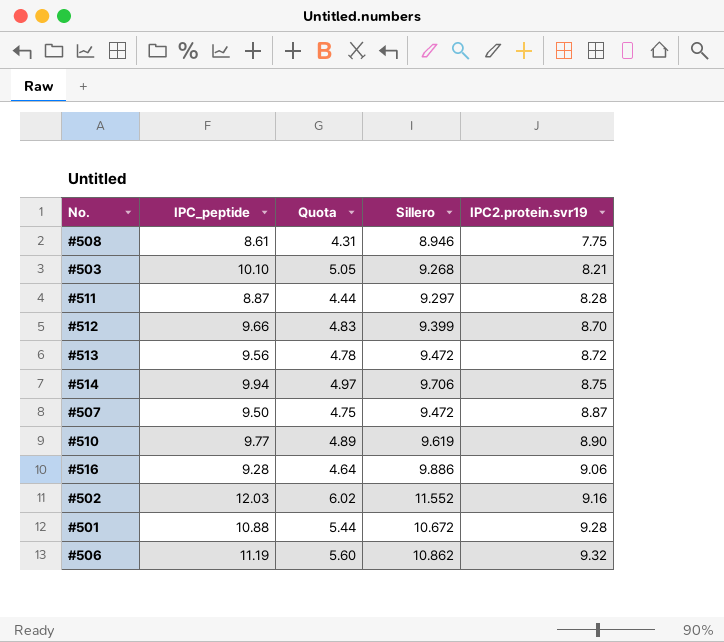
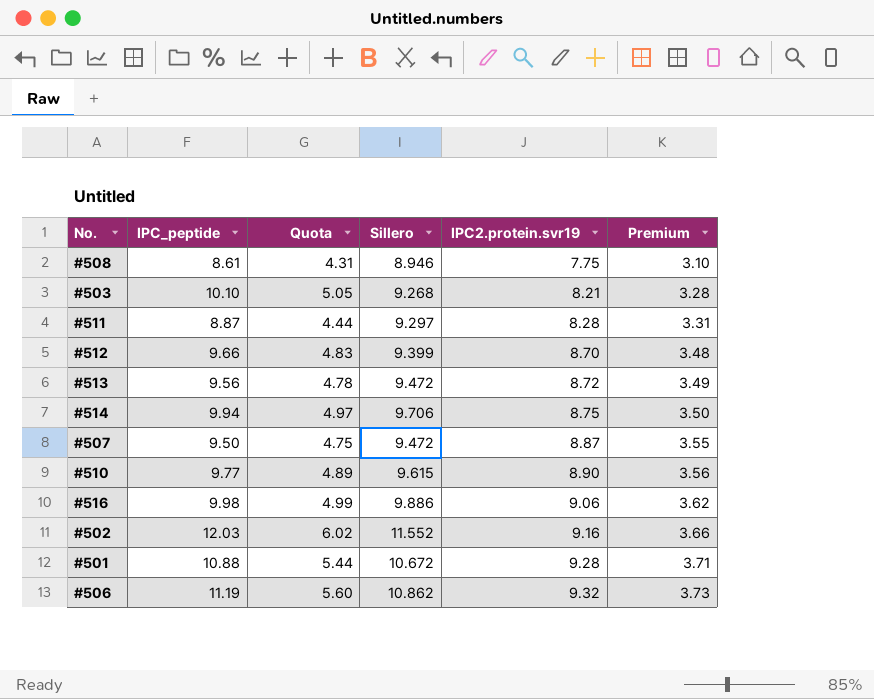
column Premium | formula: none -> [IPC2.protein.svr19] * 0.4
#510 | Sillero: 9.619 -> 9.615
#516 | IPC_peptide: 9.28 -> 9.98
#516 | Quota: 4.64 -> 4.99

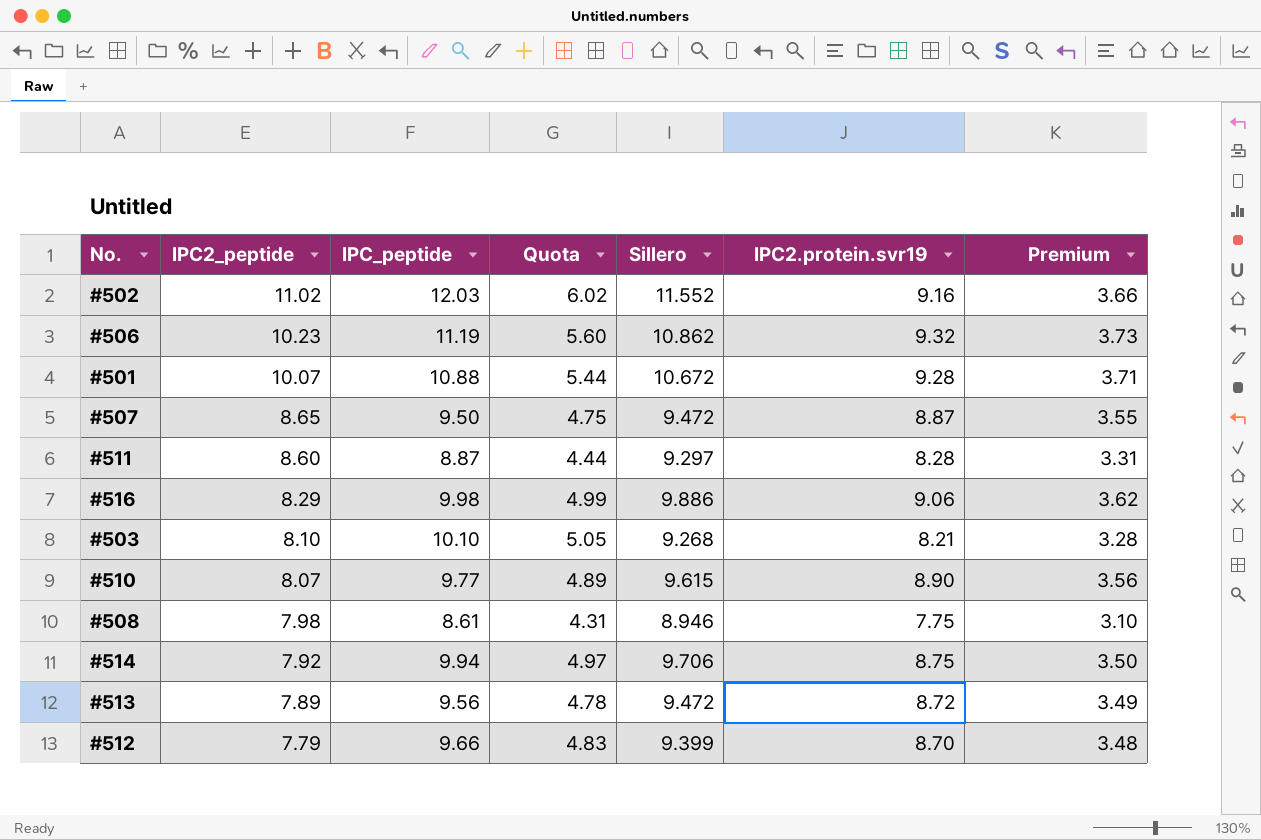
row order: IPC2.protein.svr19 ascending -> IPC2_peptide descending
column IPC2_peptide | position: none -> 2

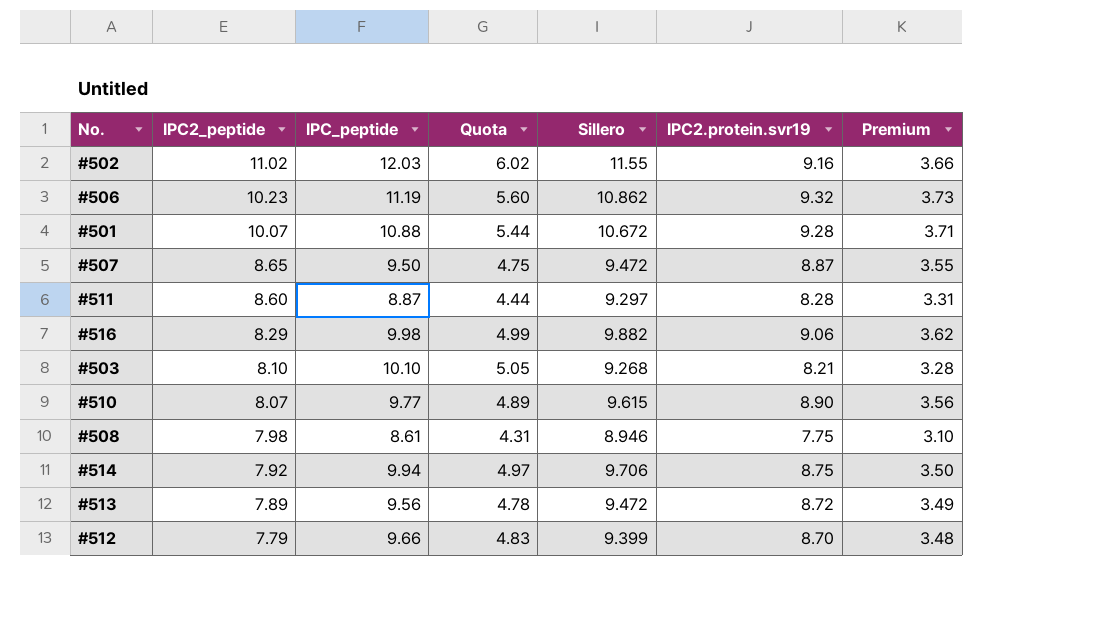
#502 | Sillero: 11.552 -> 11.55
#516 | Sillero: 9.886 -> 9.882

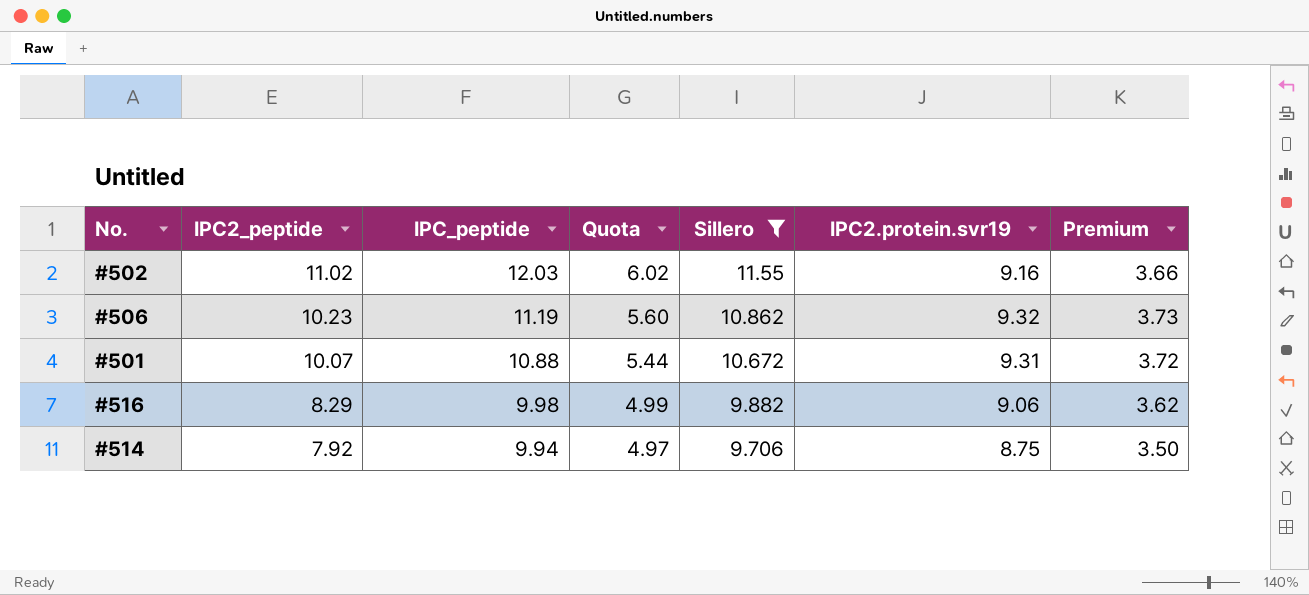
filter: none -> Sillero >= 9.706
#501 | IPC2.protein.svr19: 9.28 -> 9.31
#501 | Premium: 3.71 -> 3.72

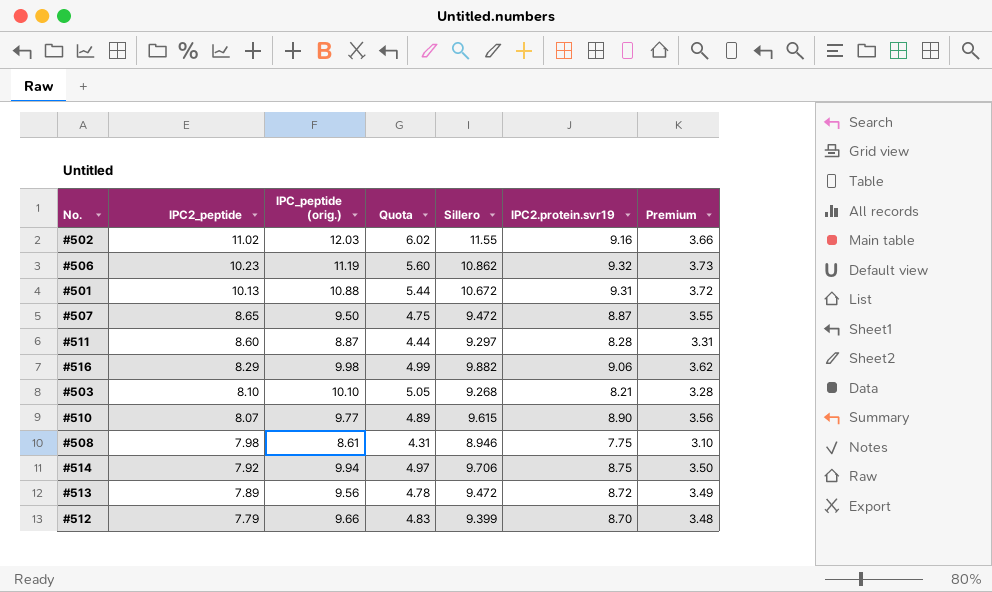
filter: Sillero >= 9.706 -> none
column name: IPC_peptide -> IPC_peptide (orig.)
#501 | IPC2_peptide: 10.07 -> 10.13

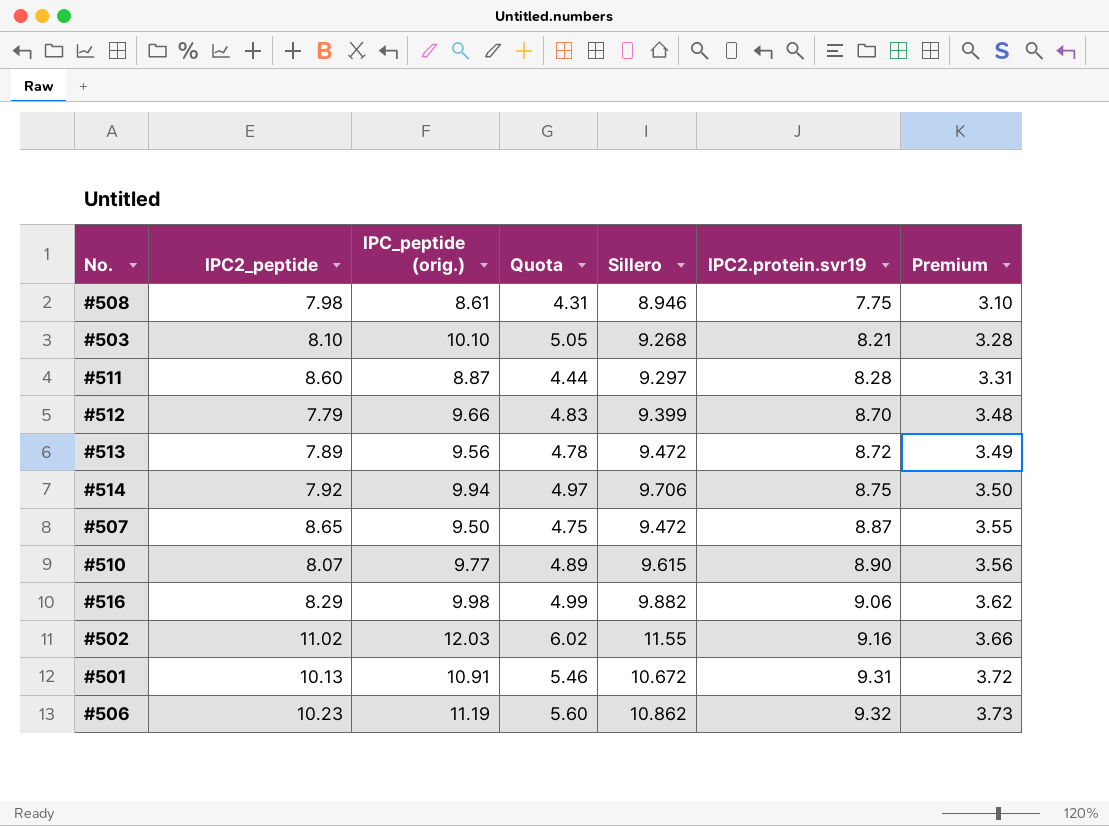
row order: IPC2_peptide descending -> IPC2.protein.svr19 ascending
#501 | IPC_peptide (orig.): 10.88 -> 10.91
#501 | Quota: 5.44 -> 5.46

